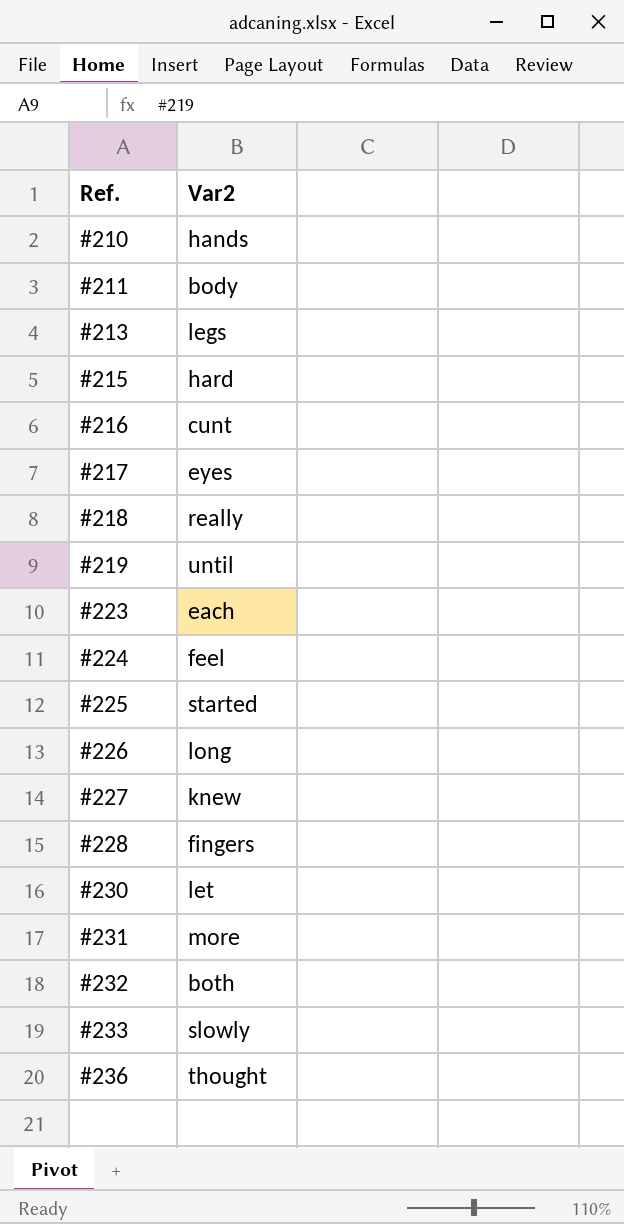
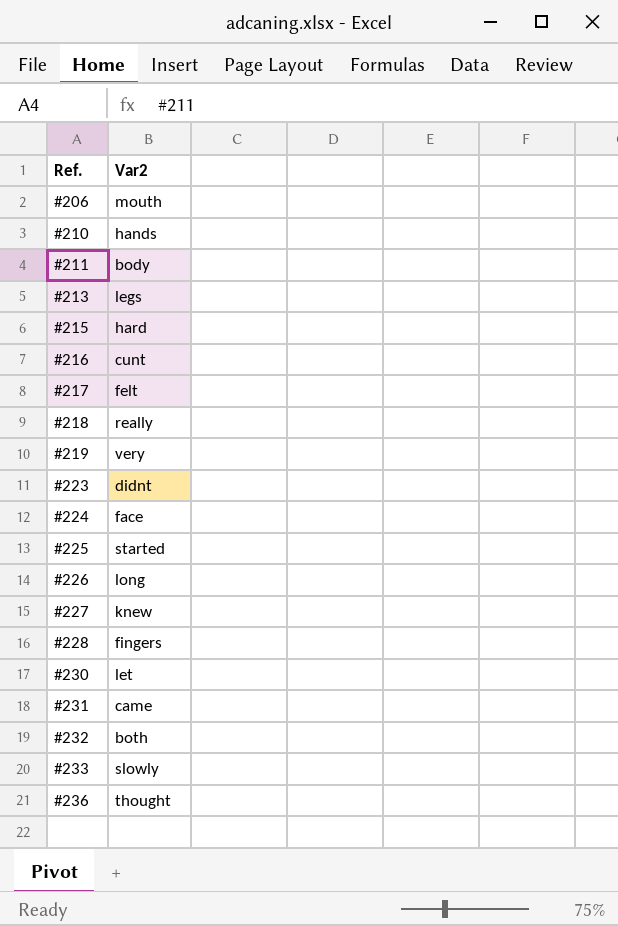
row #206: none -> mouth
#217 | Var2: eyes -> felt
#219 | Var2: until -> very
#223 | Var2: each -> didnt
#224 | Var2: feel -> face
#231 | Var2: more -> came

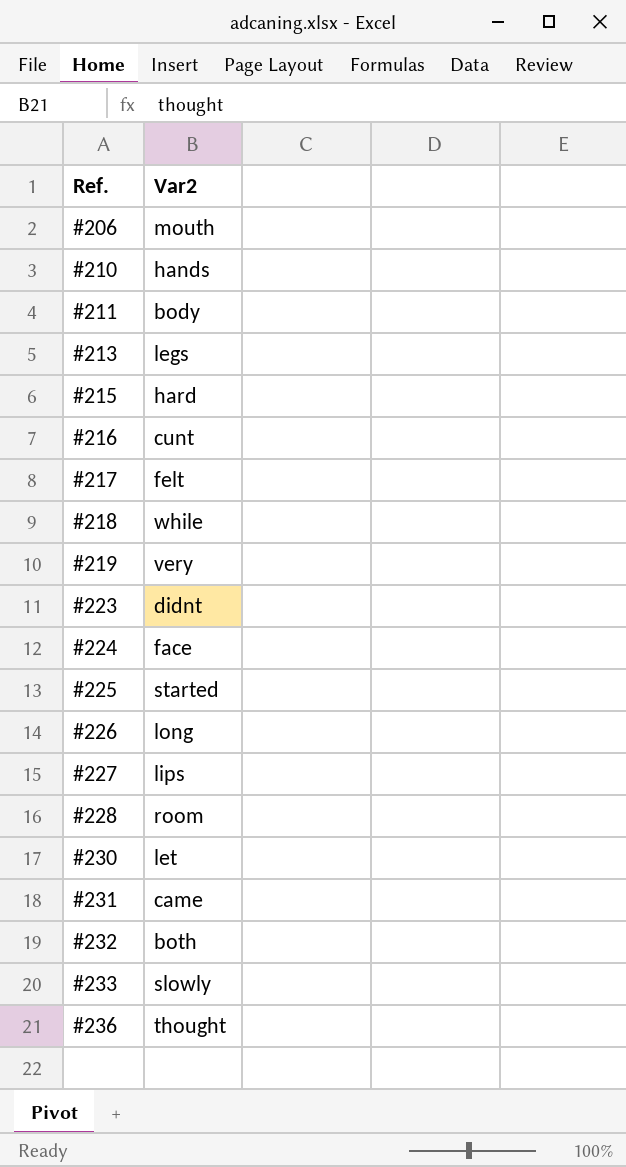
#218 | Var2: really -> while
#227 | Var2: knew -> lips
#228 | Var2: fingers -> room

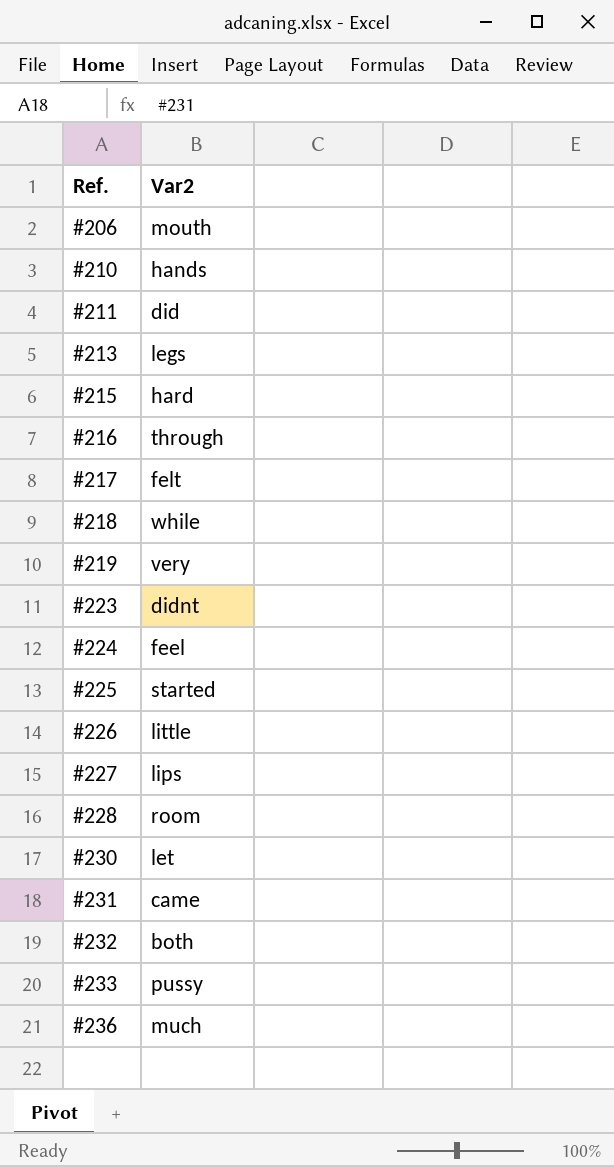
#211 | Var2: body -> did
#216 | Var2: cunt -> through
#224 | Var2: face -> feel
#226 | Var2: long -> little
#233 | Var2: slowly -> pussy
#236 | Var2: thought -> much

